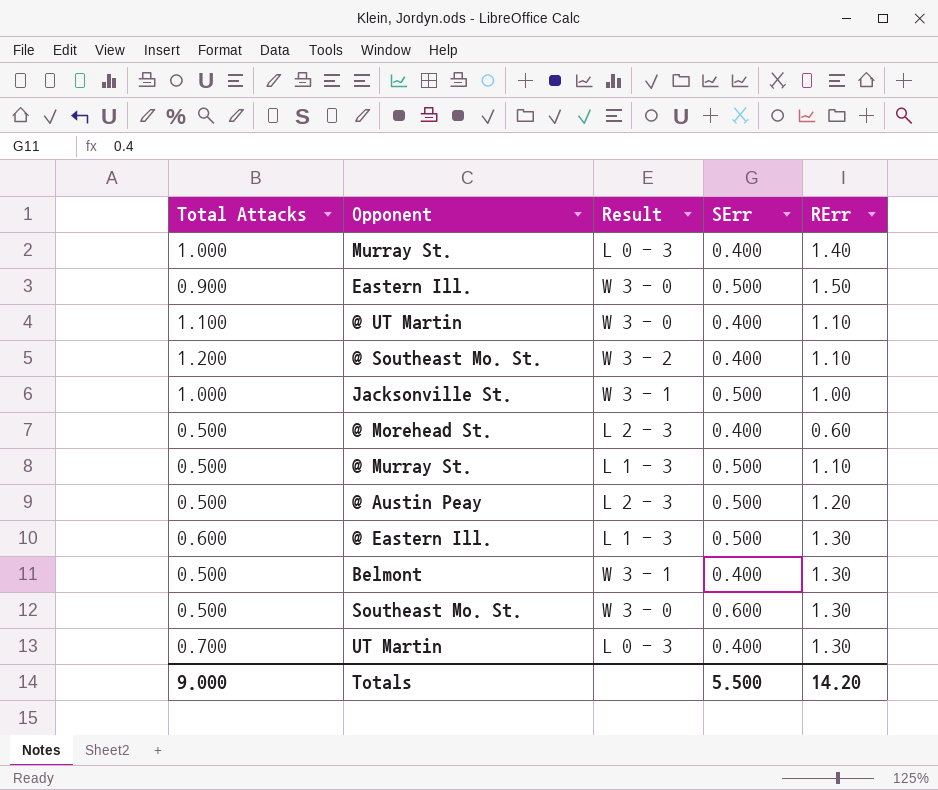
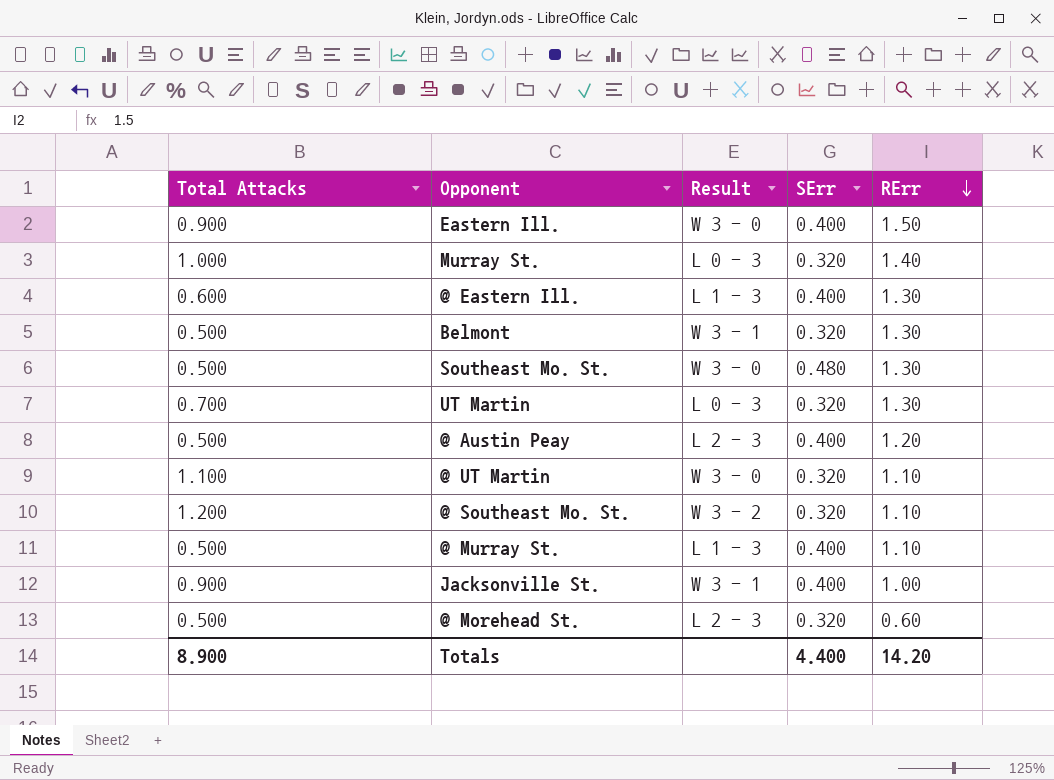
row order: none -> RErr descending
Eastern Ill. | SErr: 0.500 -> 0.400
Murray St. | SErr: 0.400 -> 0.320
@ Eastern Ill. | SErr: 0.500 -> 0.400
Belmont | SErr: 0.400 -> 0.320
Southeast Mo. St. | SErr: 0.600 -> 0.480
UT Martin | SErr: 0.400 -> 0.320
@ Austin Peay | SErr: 0.500 -> 0.400
@ UT Martin | SErr: 0.400 -> 0.320
@ Southeast Mo. St. | SErr: 0.400 -> 0.320
@ Murray St. | SErr: 0.500 -> 0.400
Jacksonville St. | Total Attacks: 1.000 -> 0.900
Jacksonville St. | SErr: 0.500 -> 0.400
@ Morehead St. | SErr: 0.400 -> 0.320
Totals | Total Attacks: 9.000 -> 8.900
Totals | SErr: 5.500 -> 4.400

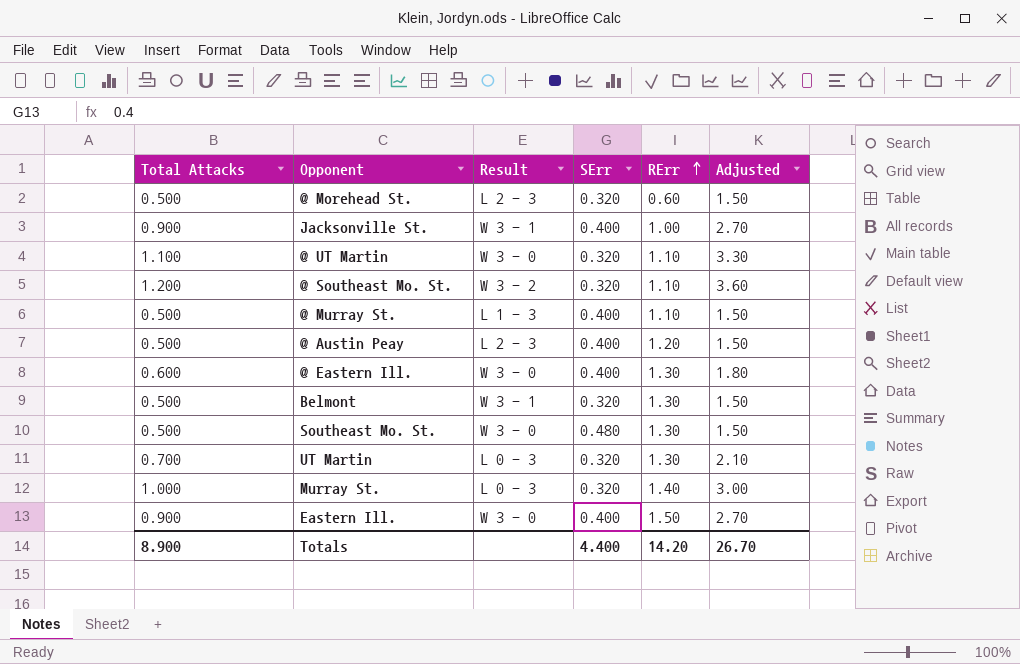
row order: RErr descending -> RErr ascending
column Adjusted | formula: none -> [Total Attacks] * 3
@ Eastern Ill. | Result: L 1 - 3 -> W 3 - 0

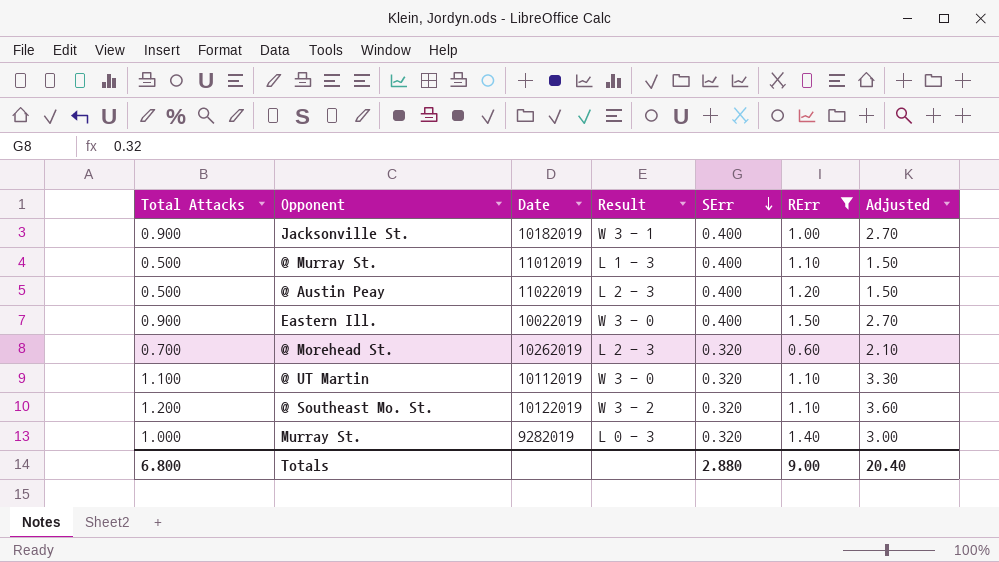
filter: none -> RErr != 1.30
row order: RErr ascending -> SErr descending
column Date | position: none -> 3
@ Morehead St. | Total Attacks: 0.500 -> 0.700
@ Morehead St. | Adjusted: 1.50 -> 2.10
Totals | Total Attacks: 8.900 -> 6.800
Totals | SErr: 4.400 -> 2.880
Totals | RErr: 14.20 -> 9.00
Totals | Adjusted: 26.70 -> 20.40

